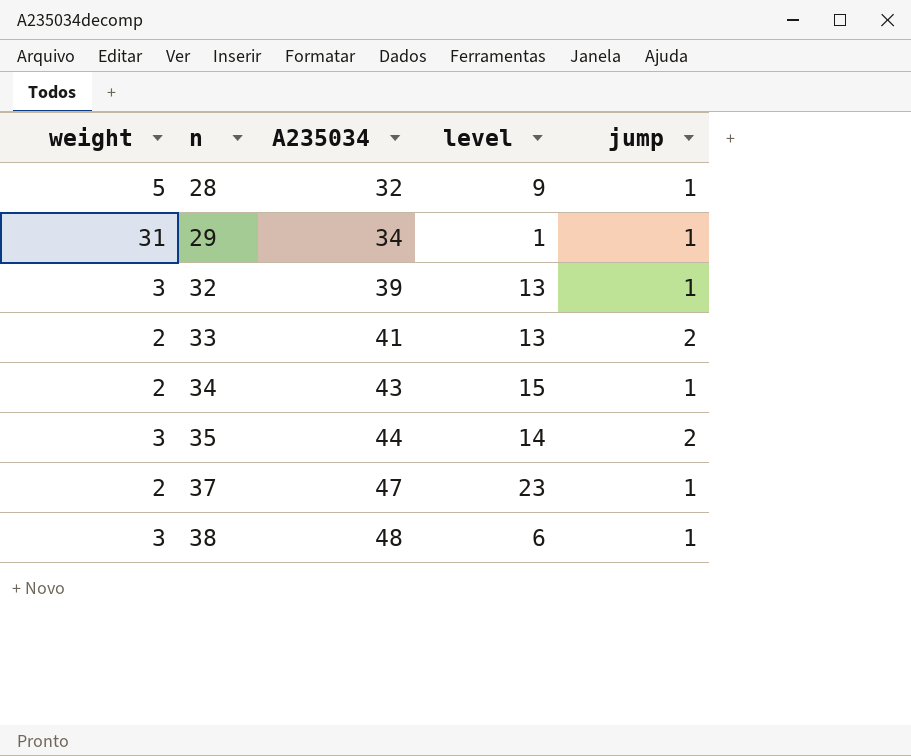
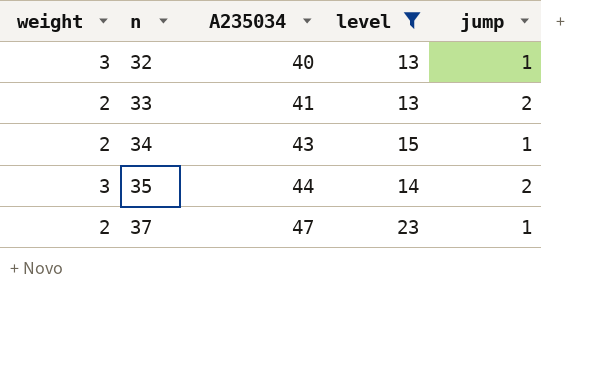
filter: none -> level >= 13
32 | A235034: 39 -> 40

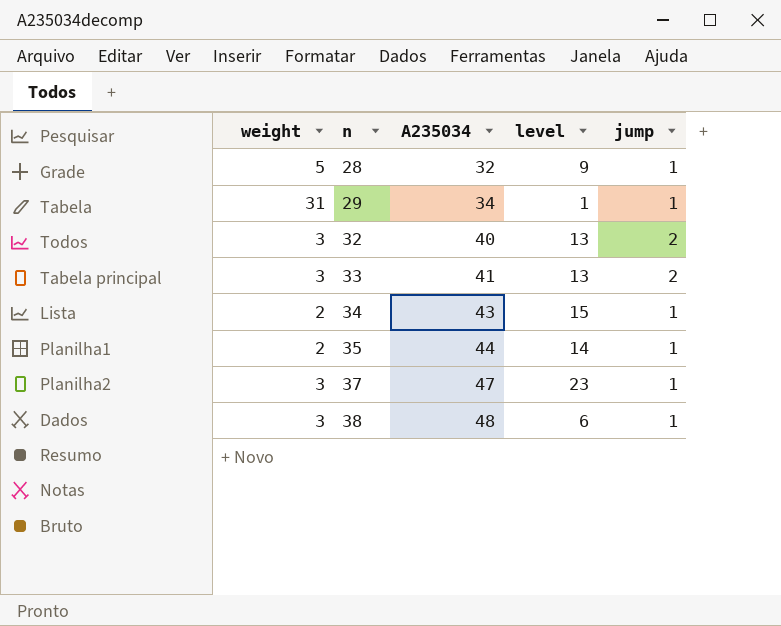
filter: level >= 13 -> none
32 | jump: 1 -> 2
33 | weight: 2 -> 3
35 | weight: 3 -> 2
35 | jump: 2 -> 1
37 | weight: 2 -> 3

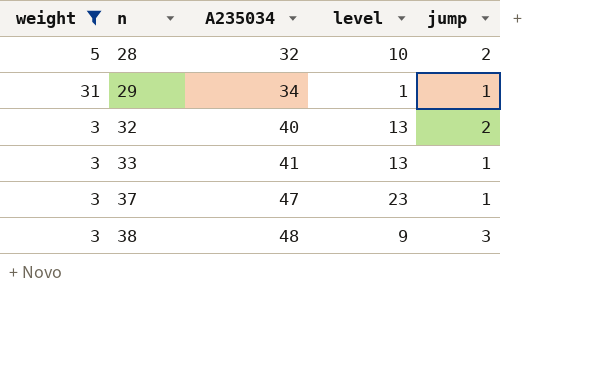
filter: none -> weight != 2
28 | level: 9 -> 10
28 | jump: 1 -> 2
33 | jump: 2 -> 1
38 | level: 6 -> 9
38 | jump: 1 -> 3

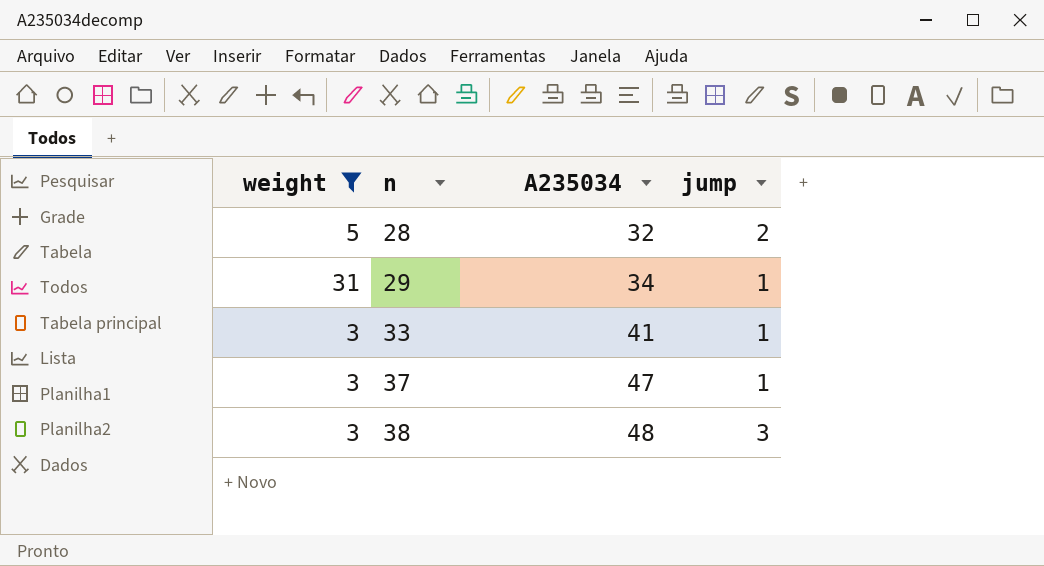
column level | position: 4 -> none
row 32: 3 | 40 | 13 | 2 -> none

